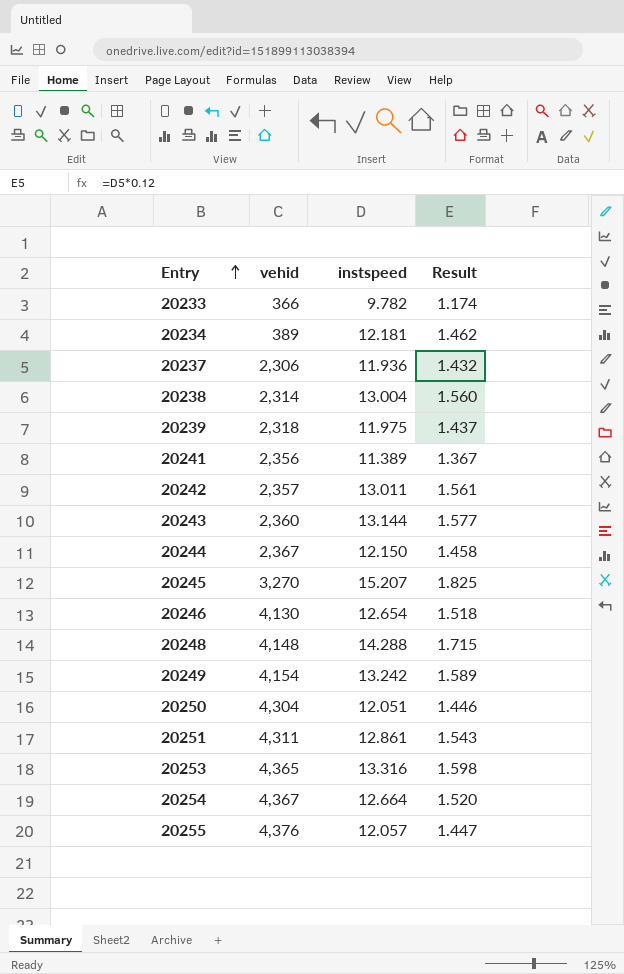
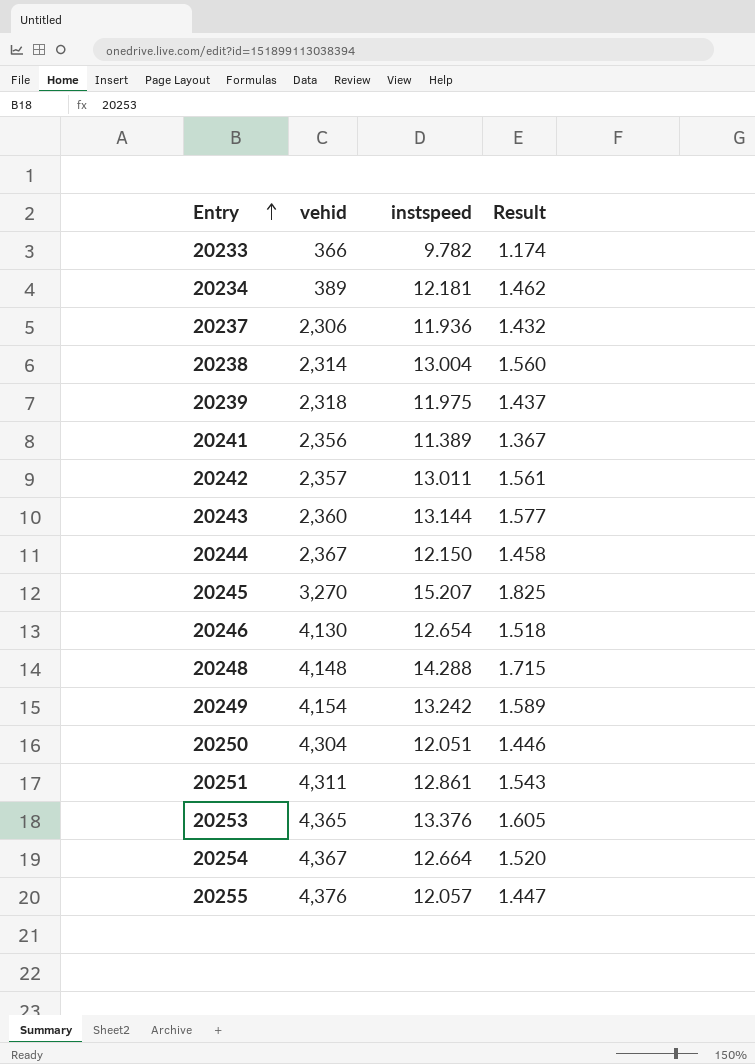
20253 | instspeed: 13.316 -> 13.376
20253 | Result: 1.598 -> 1.605

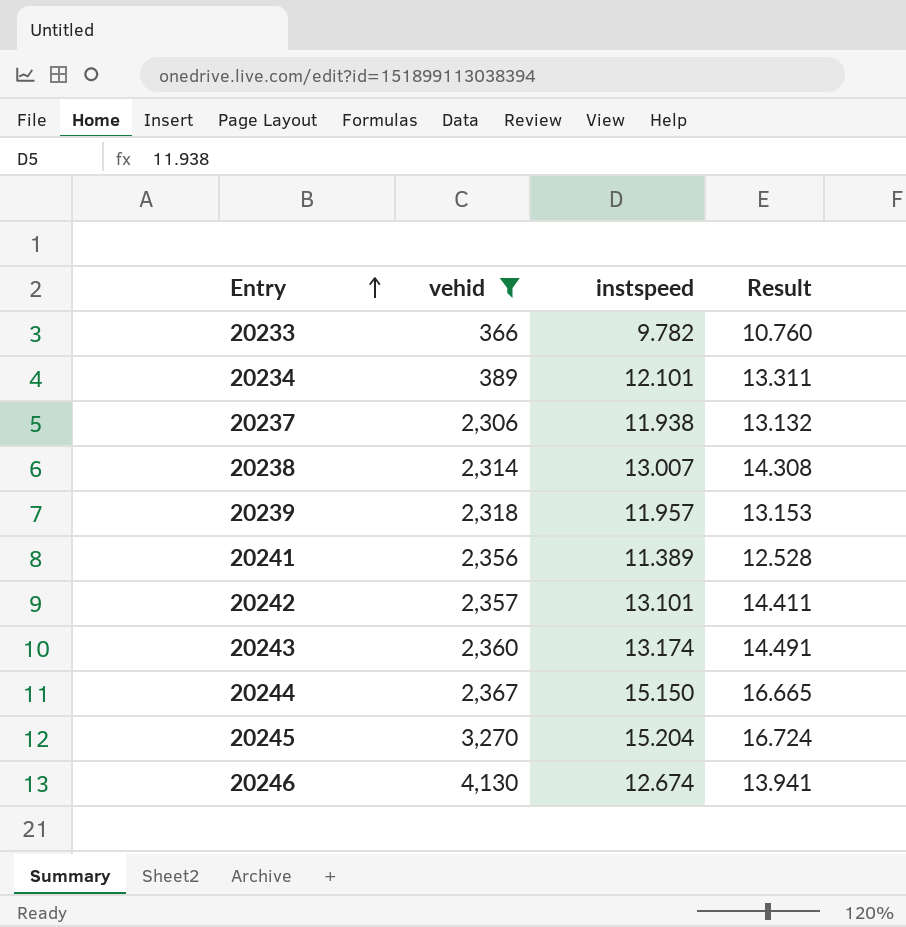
filter: none -> vehid <= 4,130
column Result | formula: [instspeed] * 0.12 -> [instspeed] * 1.1
20234 | instspeed: 12.181 -> 12.101
20237 | instspeed: 11.936 -> 11.938
20238 | instspeed: 13.004 -> 13.007
20239 | instspeed: 11.975 -> 11.957
20242 | instspeed: 13.011 -> 13.101
20243 | instspeed: 13.144 -> 13.174
20244 | instspeed: 12.150 -> 15.150
20245 | instspeed: 15.207 -> 15.204
20246 | instspeed: 12.654 -> 12.674

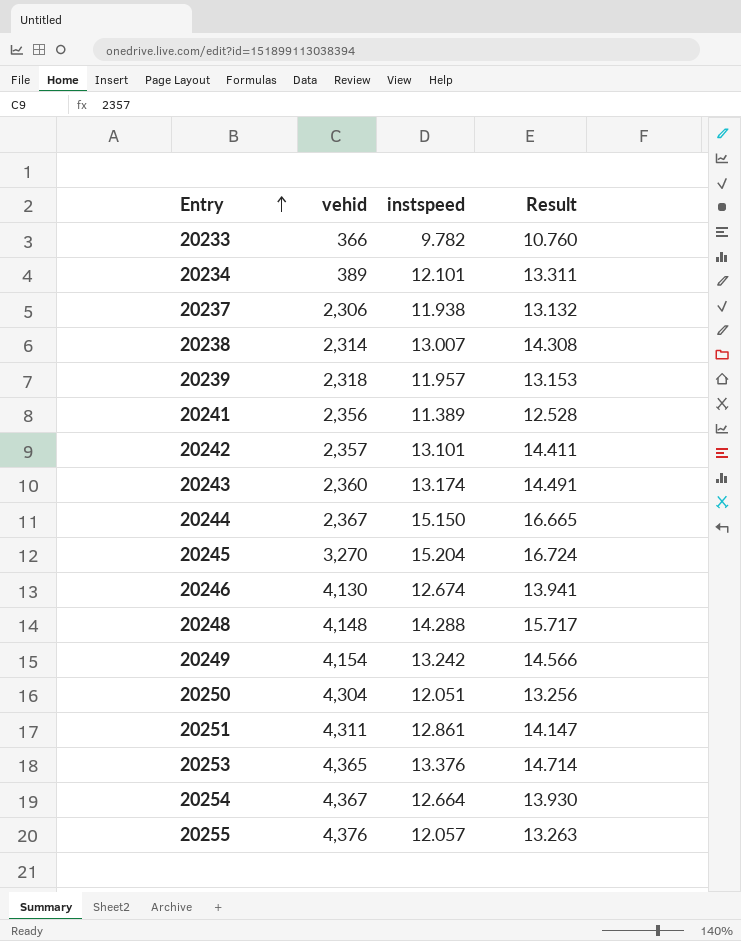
filter: vehid <= 4,130 -> none

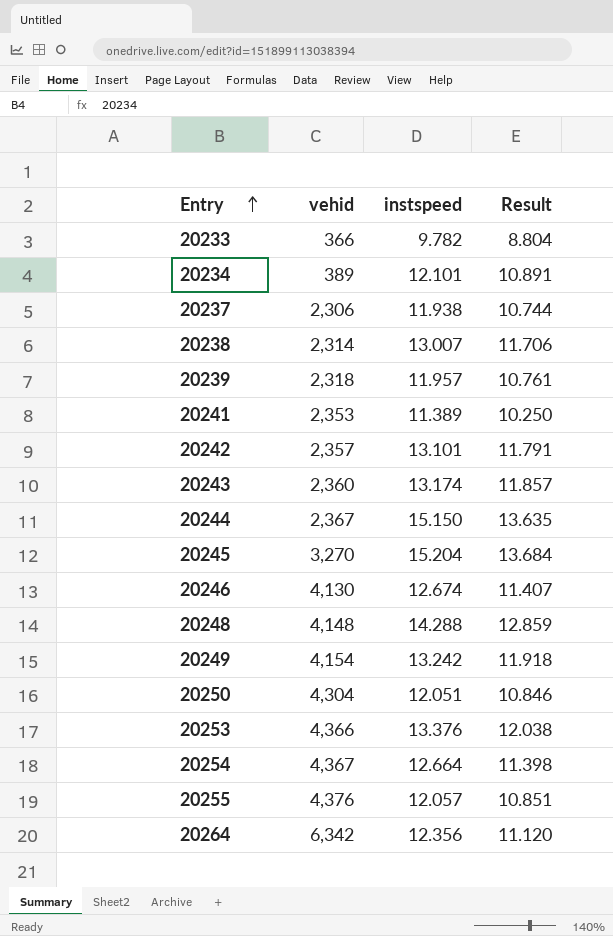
column Result | formula: [instspeed] * 1.1 -> [instspeed] * 0.9
row 20251: 4,311 | 12.861 | 14.147 -> none
20241 | vehid: 2,356 -> 2,353
20253 | vehid: 4,365 -> 4,366
row 20264: none -> 6,342 | 12.356 | 11.120

